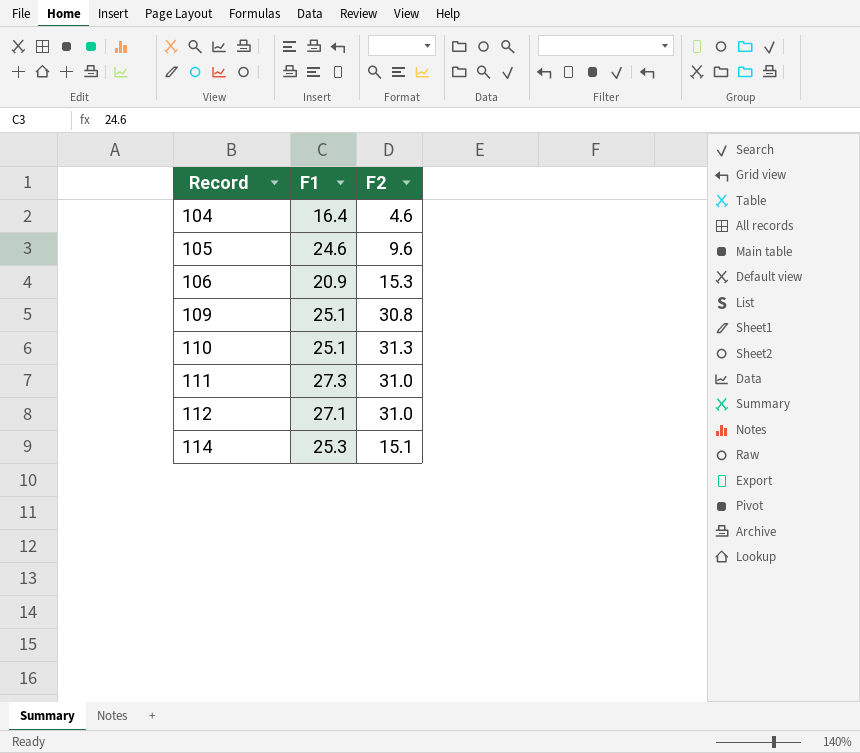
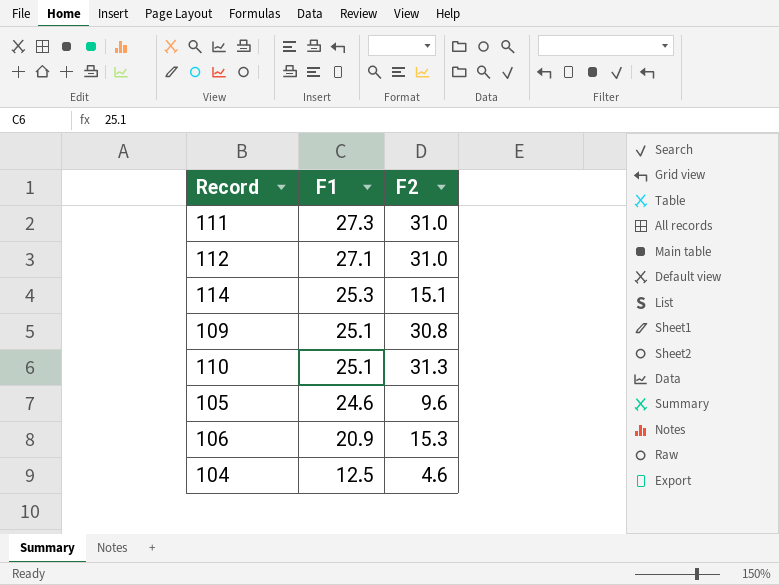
row order: Record ascending -> F1 descending
104 | F1: 16.4 -> 12.5

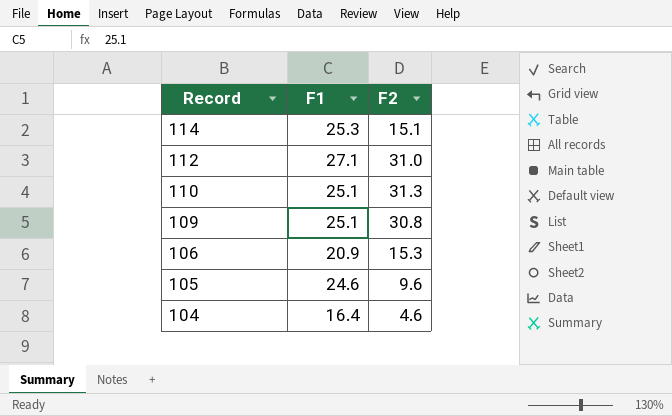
row order: F1 descending -> Record descending
row 111: 27.3 | 31.0 -> none
104 | F1: 12.5 -> 16.4

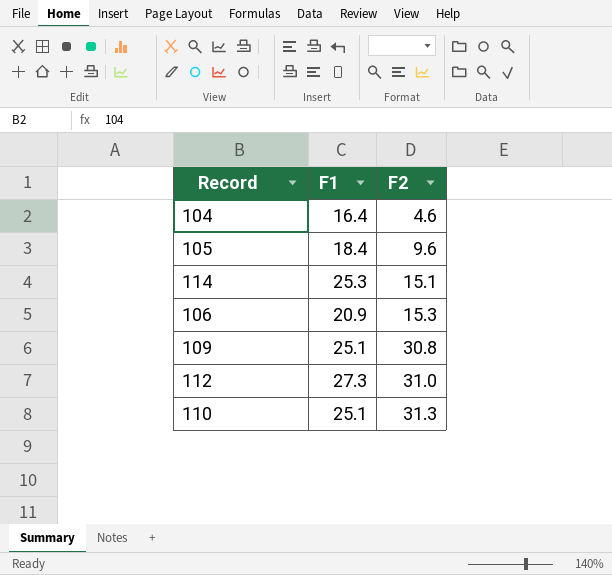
row order: Record descending -> F2 ascending
105 | F1: 24.6 -> 18.4
112 | F1: 27.1 -> 27.3

